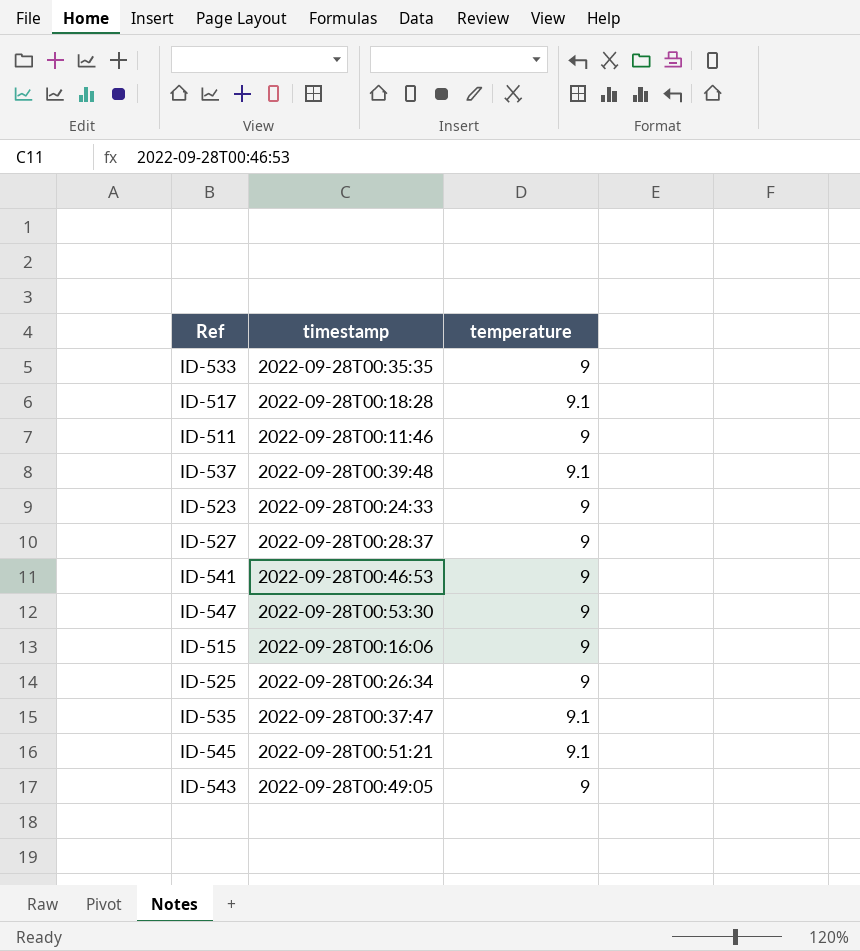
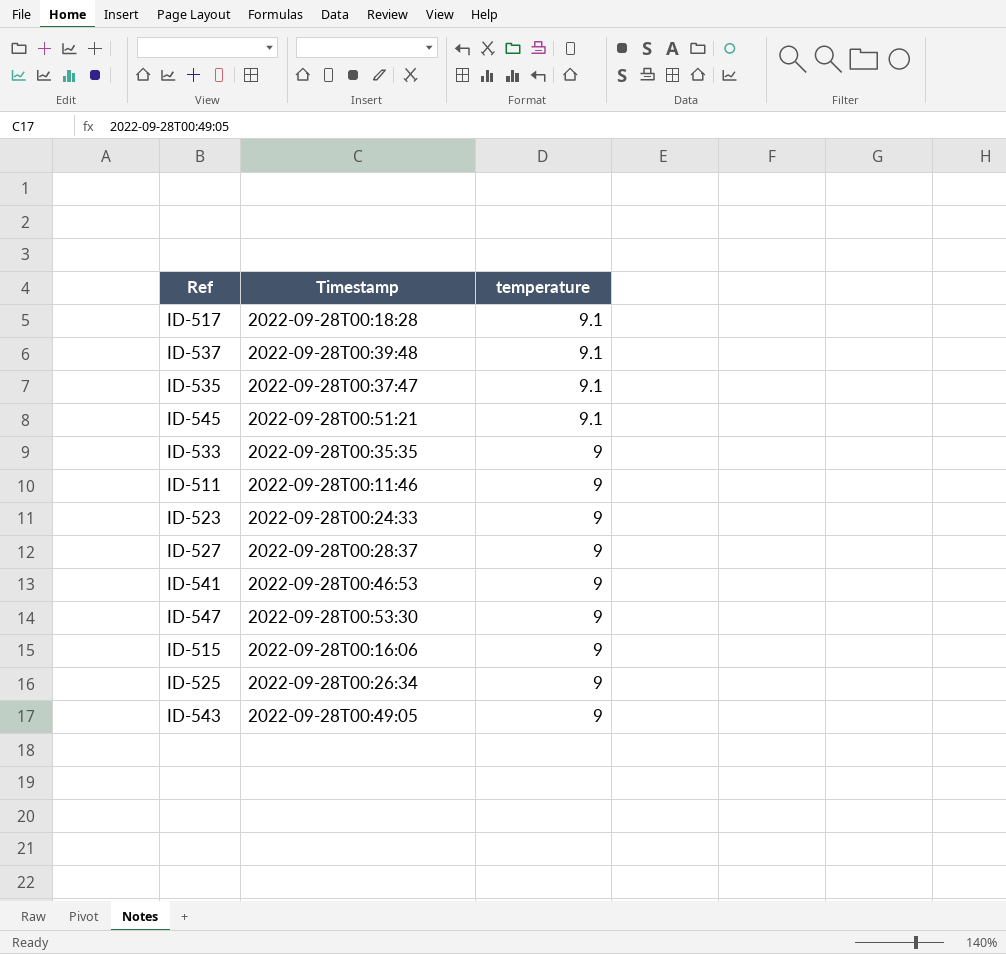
row order: none -> temperature descending
column name: timestamp -> Timestamp

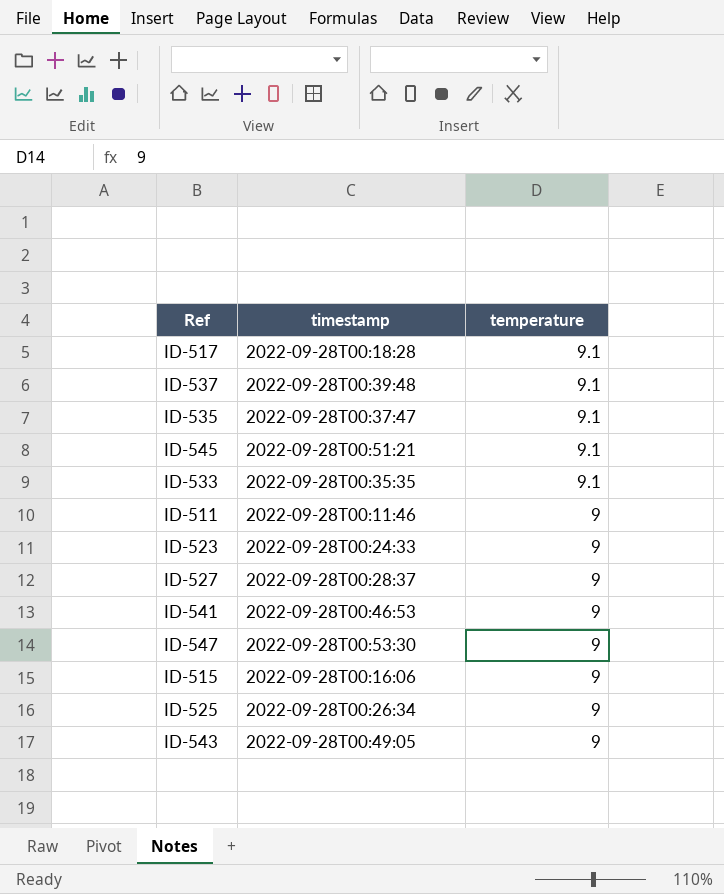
column name: Timestamp -> timestamp
ID-533 | temperature: 9 -> 9.1

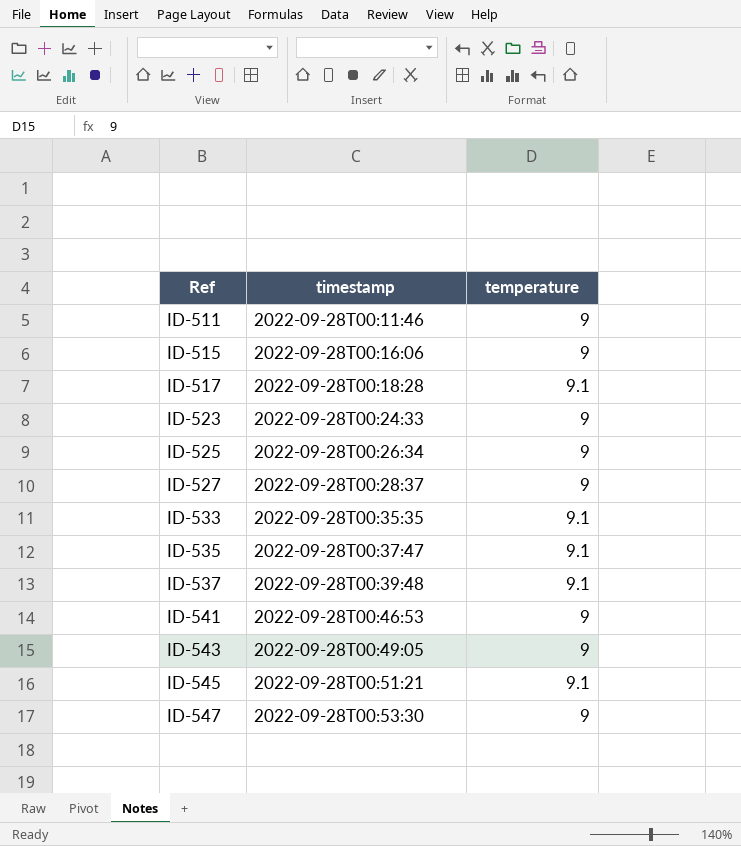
row order: temperature descending -> Ref ascending

